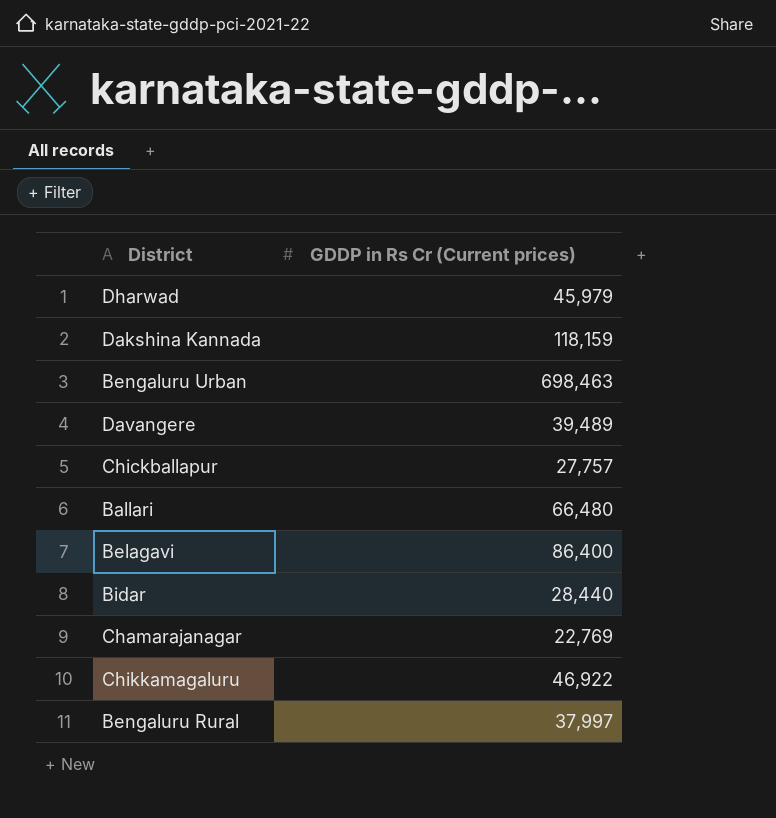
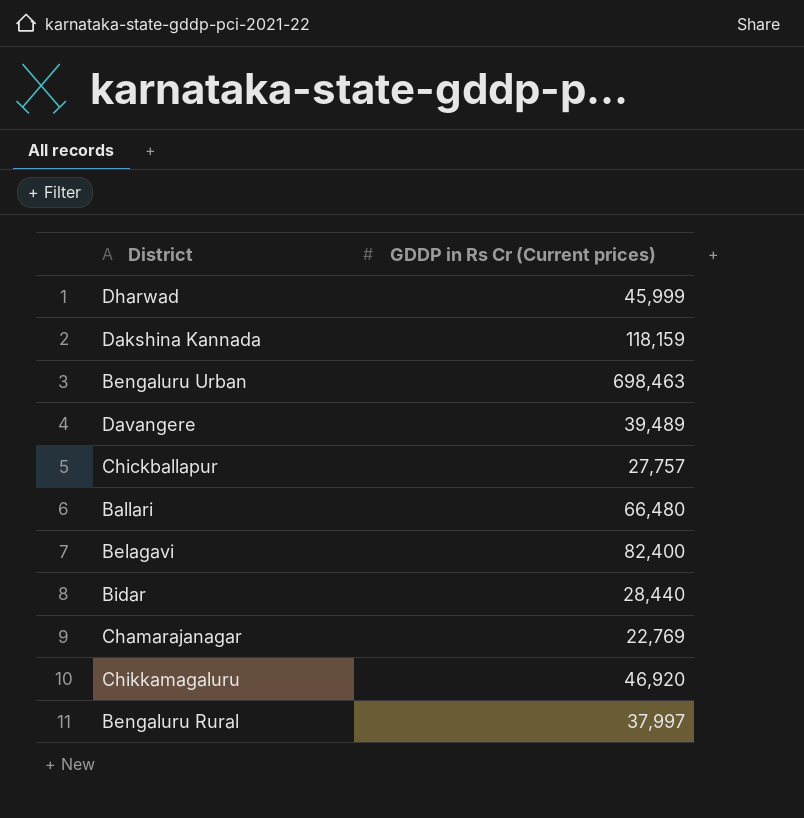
Dharwad | GDDP in Rs Cr (Current prices): 45,979 -> 45,999
Belagavi | GDDP in Rs Cr (Current prices): 86,400 -> 82,400
Chikkamagaluru | GDDP in Rs Cr (Current prices): 46,922 -> 46,920

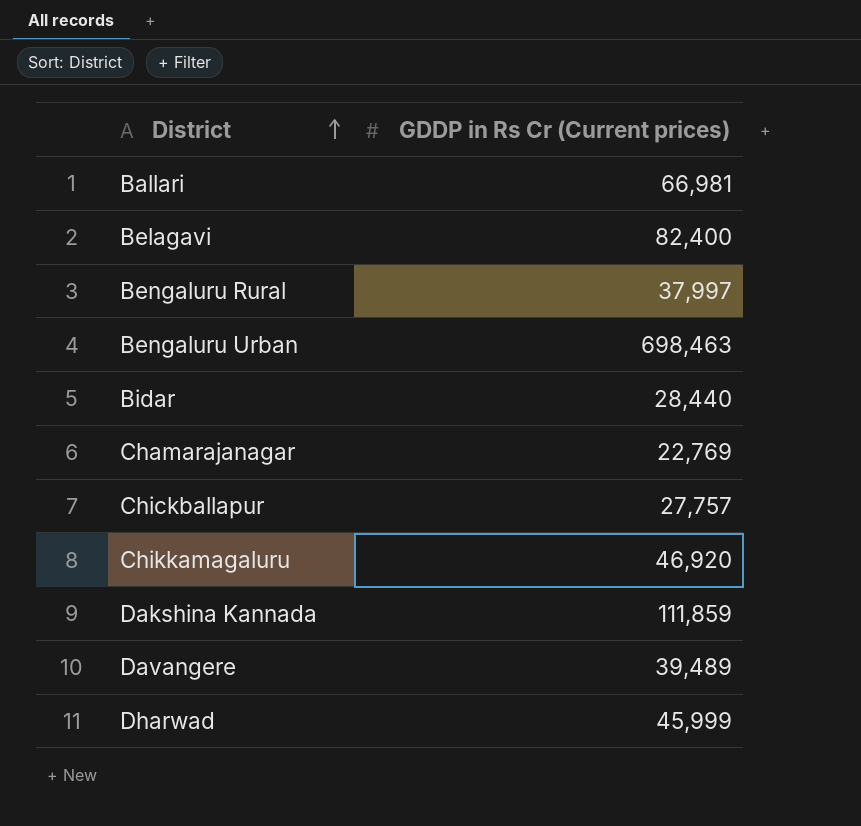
row order: none -> District ascending
Ballari | GDDP in Rs Cr (Current prices): 66,480 -> 66,981
Dakshina Kannada | GDDP in Rs Cr (Current prices): 118,159 -> 111,859

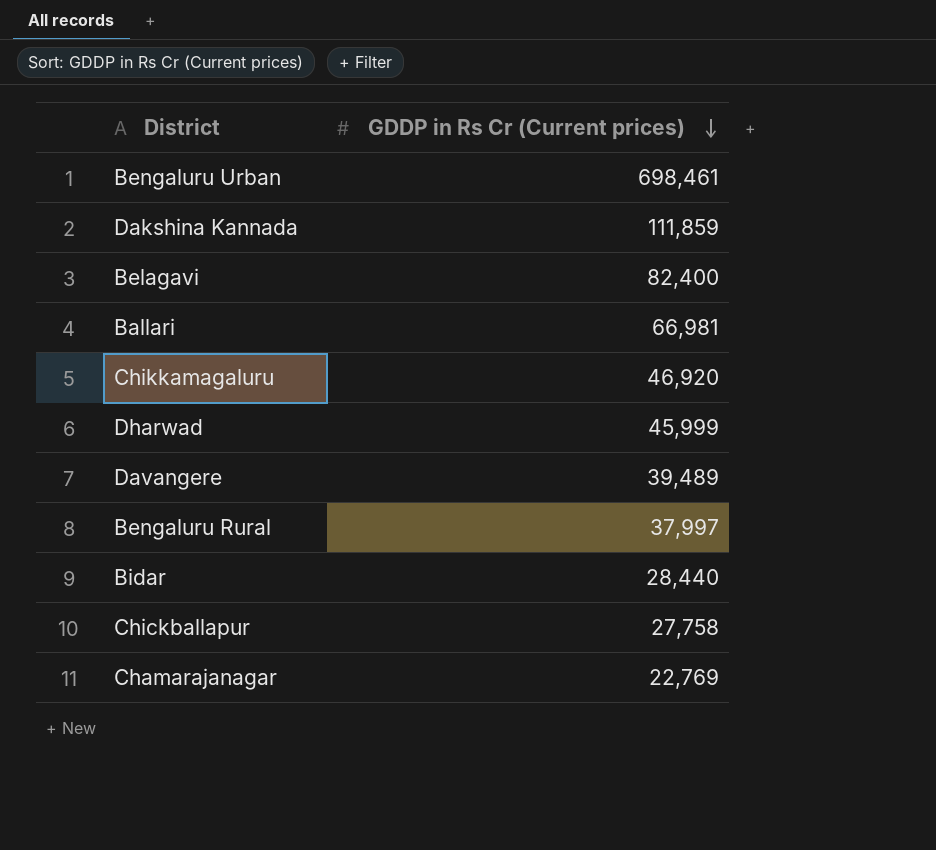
row order: District ascending -> GDDP in Rs Cr (Current prices) descending
Bengaluru Urban | GDDP in Rs Cr (Current prices): 698,463 -> 698,461
Chickballapur | GDDP in Rs Cr (Current prices): 27,757 -> 27,758

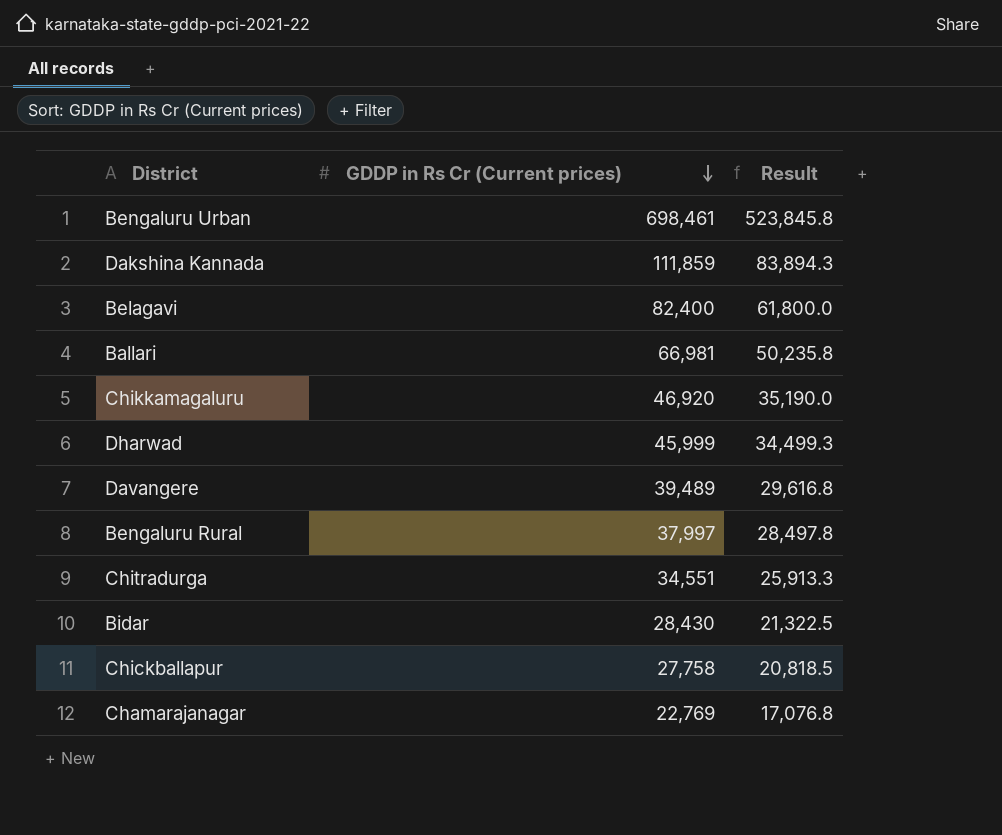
column Result | formula: none -> [GDDP in Rs Cr (Current prices)] * 0.75
row Chitradurga: none -> 34,551 | 25,913.3
Bidar | GDDP in Rs Cr (Current prices): 28,440 -> 28,430

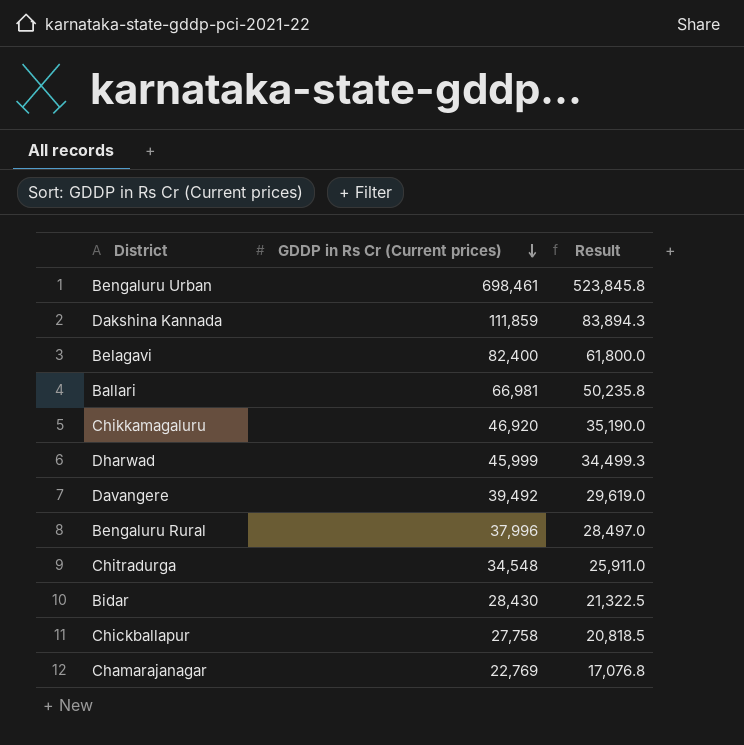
Davangere | GDDP in Rs Cr (Current prices): 39,489 -> 39,492
Davangere | Result: 29,616.8 -> 29,619.0
Bengaluru Rural | GDDP in Rs Cr (Current prices): 37,997 -> 37,996
Bengaluru Rural | Result: 28,497.8 -> 28,497.0
Chitradurga | GDDP in Rs Cr (Current prices): 34,551 -> 34,548
Chitradurga | Result: 25,913.3 -> 25,911.0

